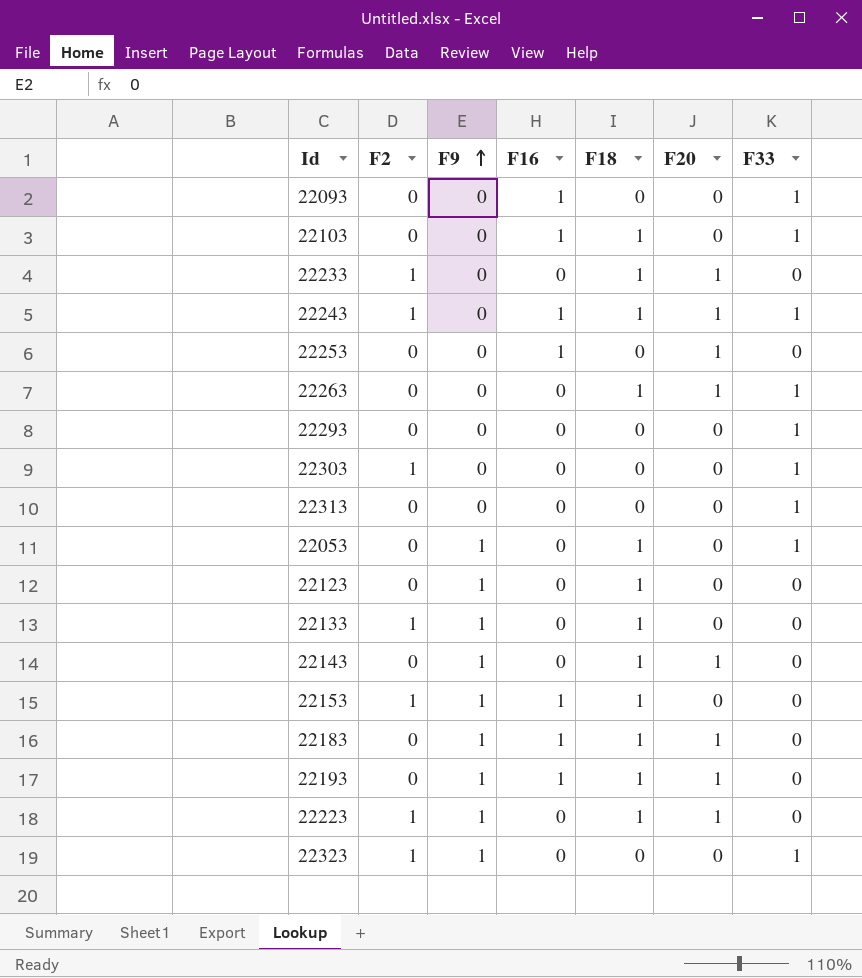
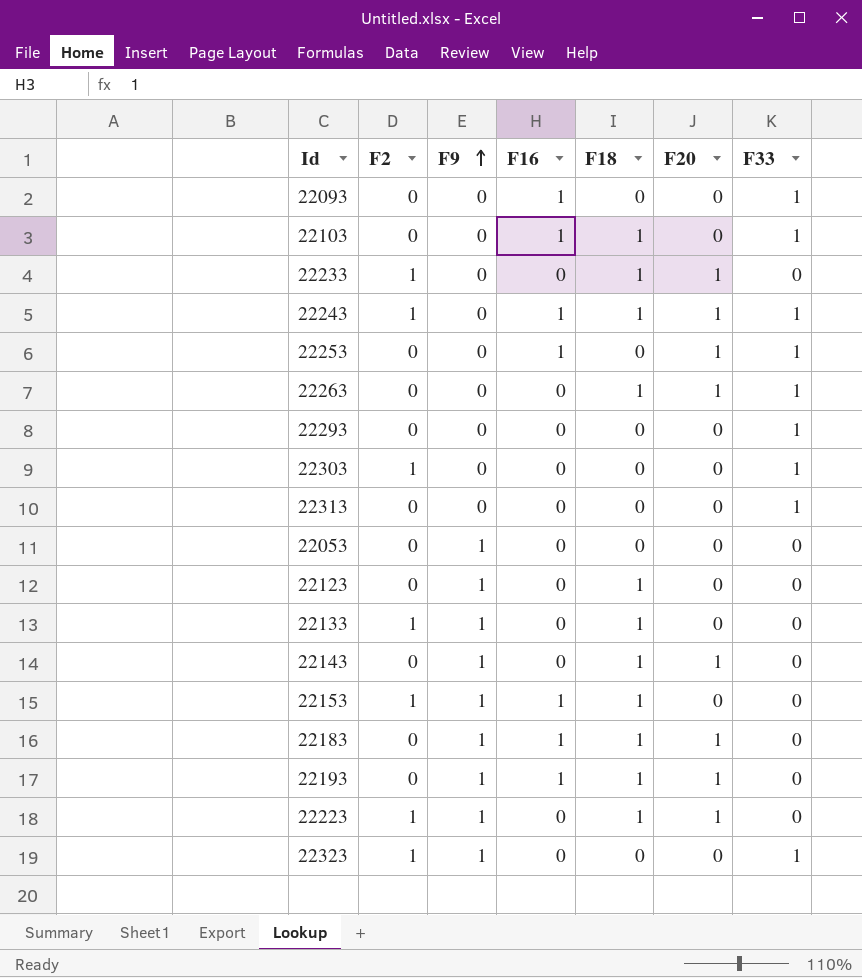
22253 | F33: 0 -> 1
22053 | F18: 1 -> 0
22053 | F33: 1 -> 0

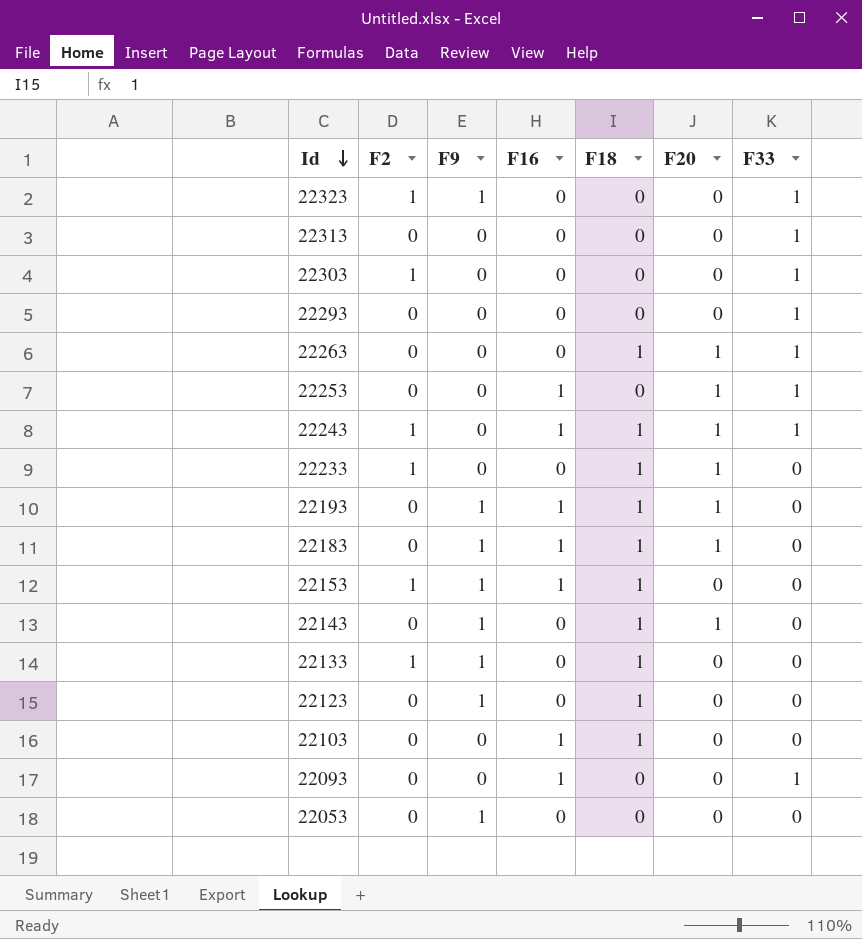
row order: F9 ascending -> Id descending
row 22223: 1 | 1 | 0 | 1 | 1 | 0 -> none
22103 | F33: 1 -> 0

